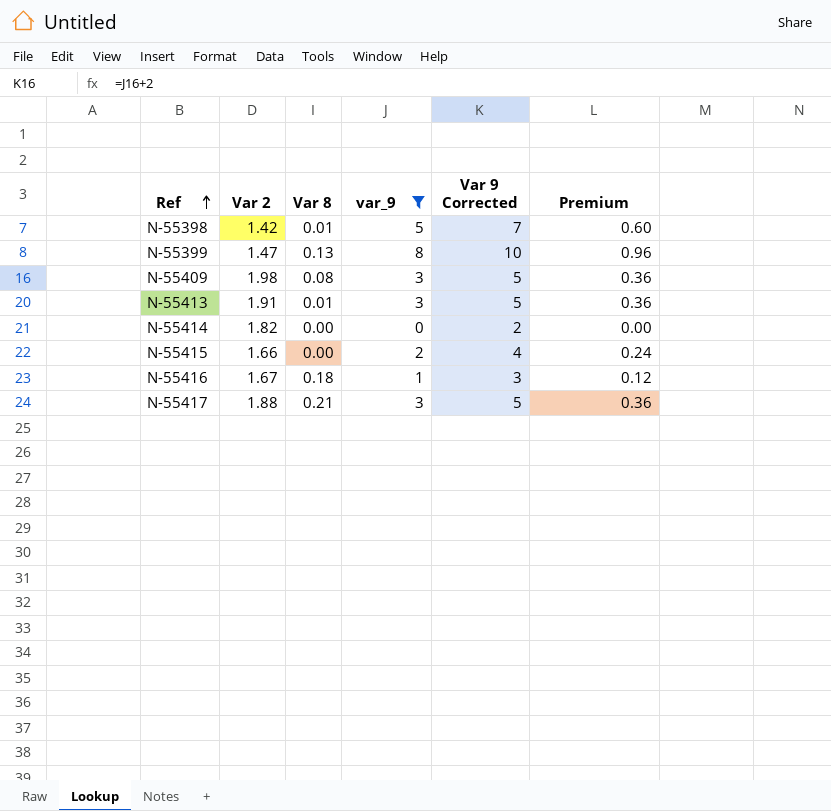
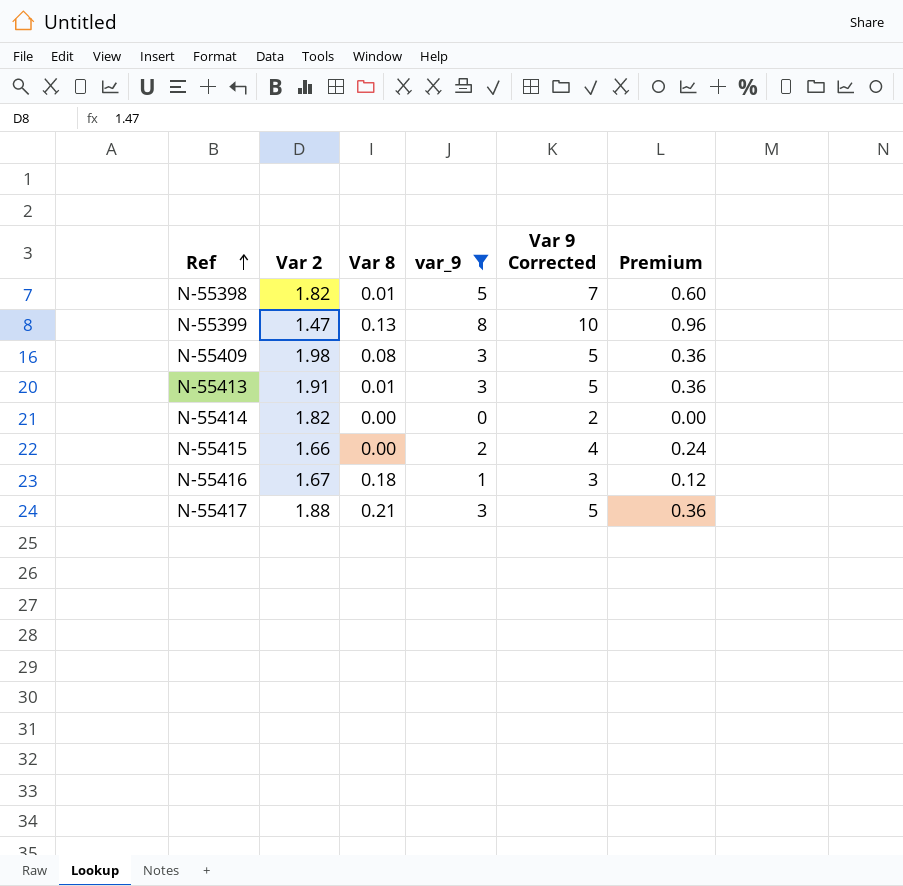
N-55398 | Var 2: 1.42 -> 1.82

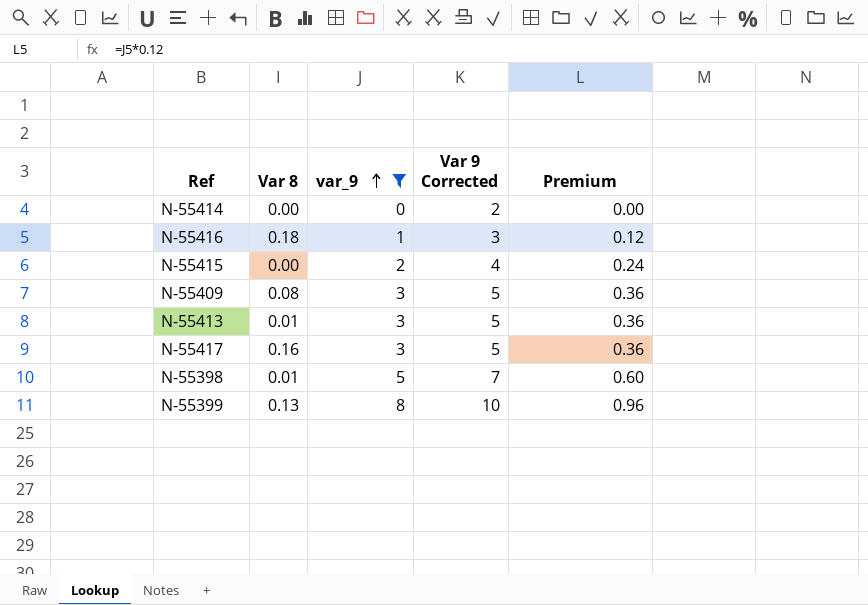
row order: Ref ascending -> var_9 ascending
column Var 2 | position: 2 -> none
N-55417 | Var 8: 0.21 -> 0.16

